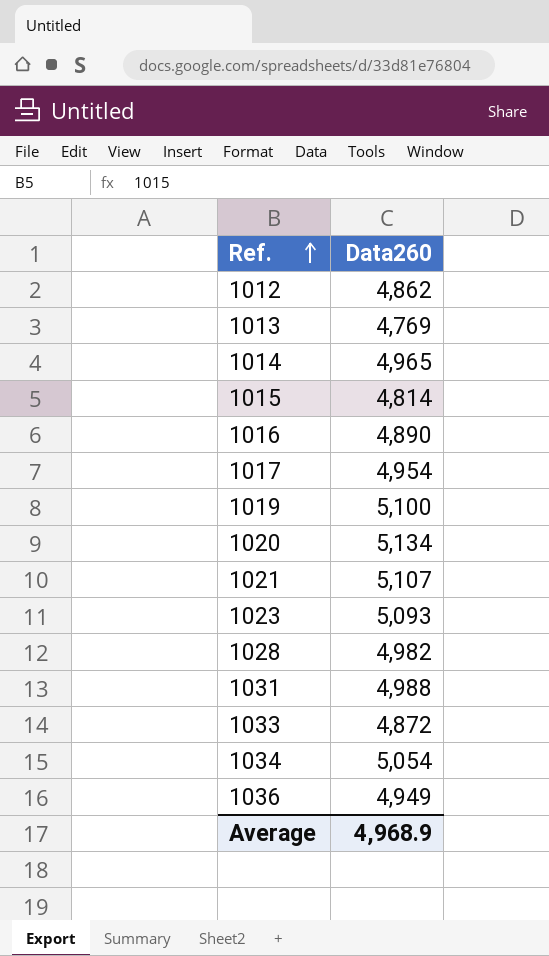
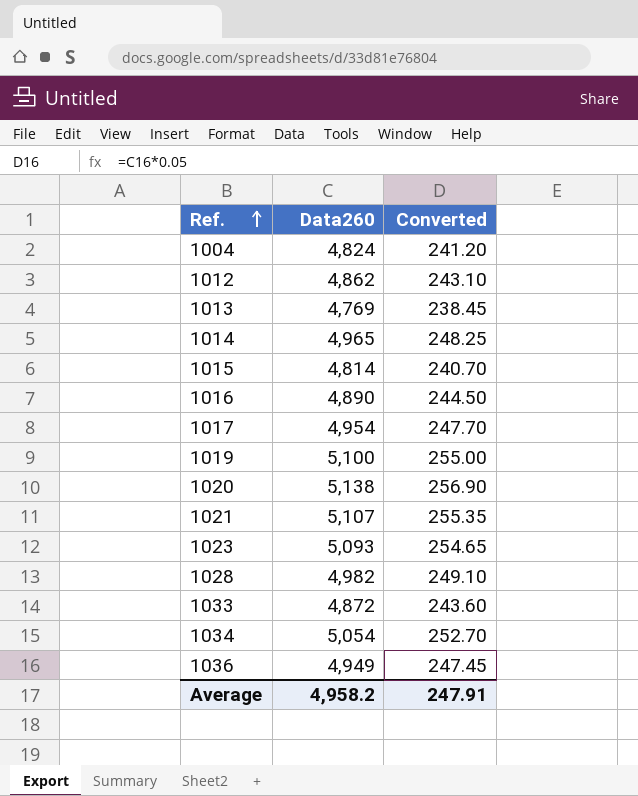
column Converted | formula: none -> [Data260] * 0.05
row 1031: 4,988 -> none
row 1004: none -> 4,824 | 241.20
1020 | Data260: 5,134 -> 5,138
Average | Data260: 4,968.9 -> 4,958.2

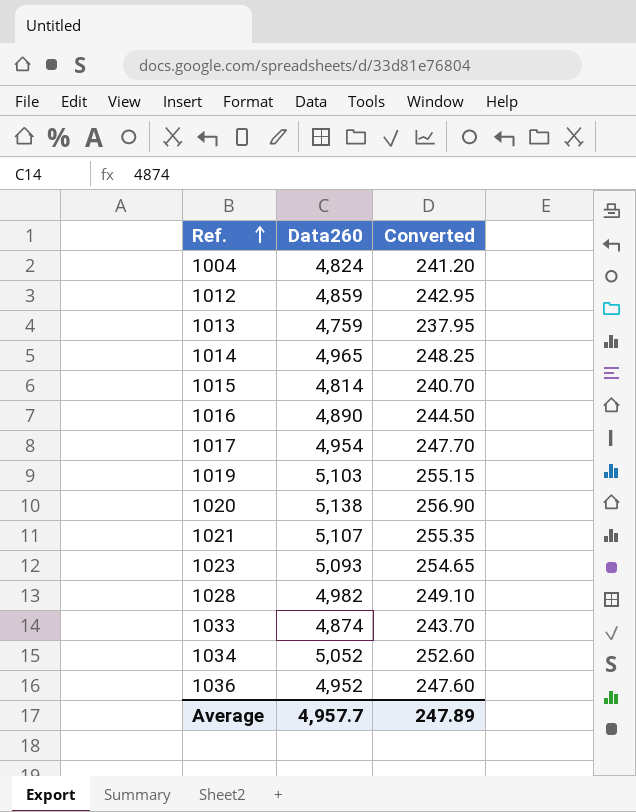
1012 | Data260: 4,862 -> 4,859
1012 | Converted: 243.10 -> 242.95
1013 | Data260: 4,769 -> 4,759
1013 | Converted: 238.45 -> 237.95
1019 | Data260: 5,100 -> 5,103
1019 | Converted: 255.00 -> 255.15
1033 | Data260: 4,872 -> 4,874
1033 | Converted: 243.60 -> 243.70
1034 | Data260: 5,054 -> 5,052
1034 | Converted: 252.70 -> 252.60
1036 | Data260: 4,949 -> 4,952
1036 | Converted: 247.45 -> 247.60
Average | Data260: 4,958.2 -> 4,957.7
Average | Converted: 247.91 -> 247.89

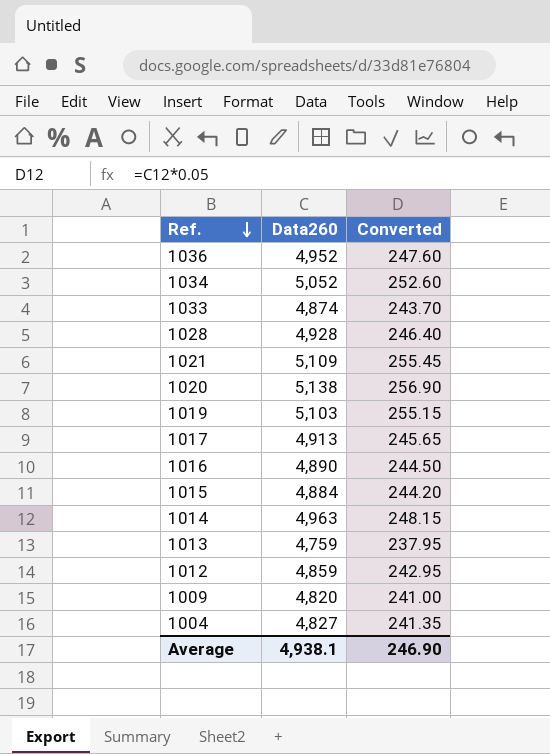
row order: Ref. ascending -> Ref. descending
row 1023: 5,093 | 254.65 -> none
1028 | Data260: 4,982 -> 4,928
1028 | Converted: 249.10 -> 246.40
1021 | Data260: 5,107 -> 5,109
1021 | Converted: 255.35 -> 255.45
1017 | Data260: 4,954 -> 4,913
1017 | Converted: 247.70 -> 245.65
1015 | Data260: 4,814 -> 4,884
1015 | Converted: 240.70 -> 244.20
1014 | Data260: 4,965 -> 4,963
1014 | Converted: 248.25 -> 248.15
row 1009: none -> 4,820 | 241.00
1004 | Data260: 4,824 -> 4,827
1004 | Converted: 241.20 -> 241.35
Average | Data260: 4,957.7 -> 4,938.1
Average | Converted: 247.89 -> 246.90

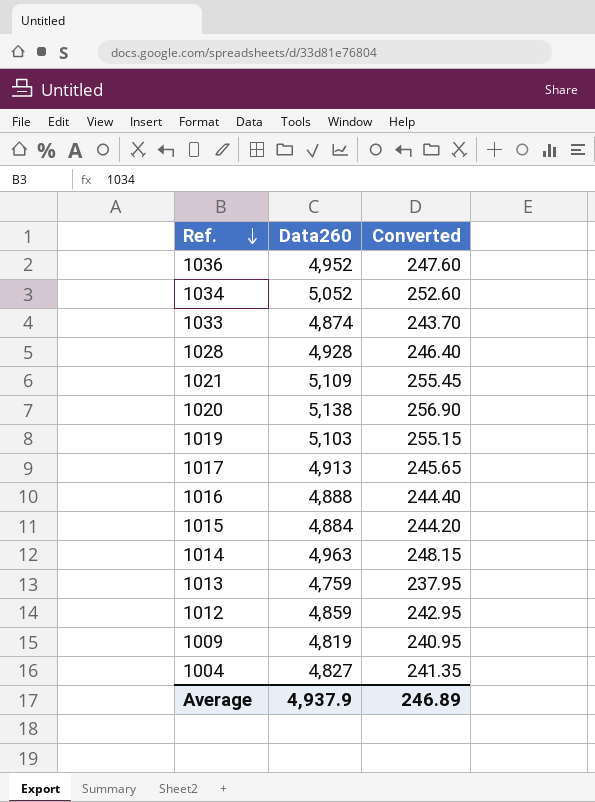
1016 | Data260: 4,890 -> 4,888
1016 | Converted: 244.50 -> 244.40
1009 | Data260: 4,820 -> 4,819
1009 | Converted: 241.00 -> 240.95
Average | Data260: 4,938.1 -> 4,937.9
Average | Converted: 246.90 -> 246.89

